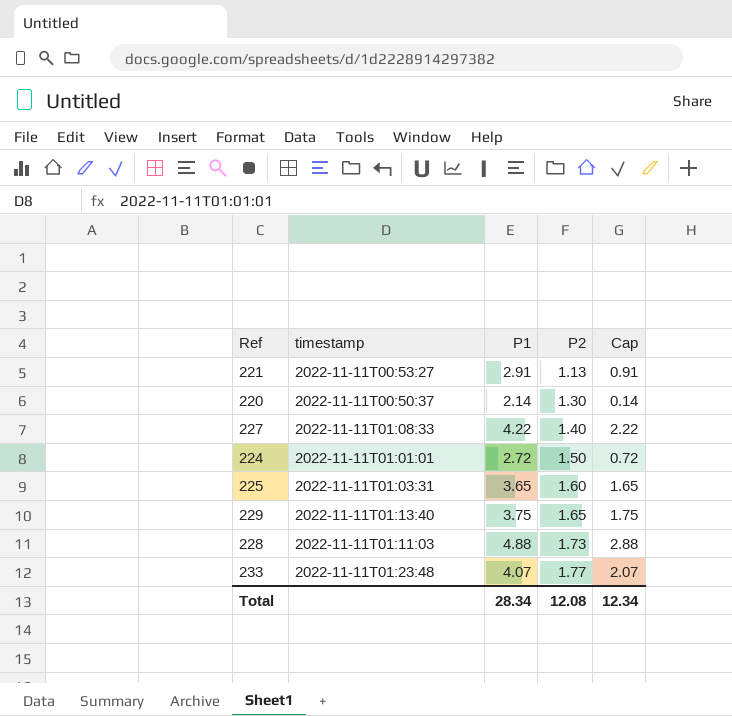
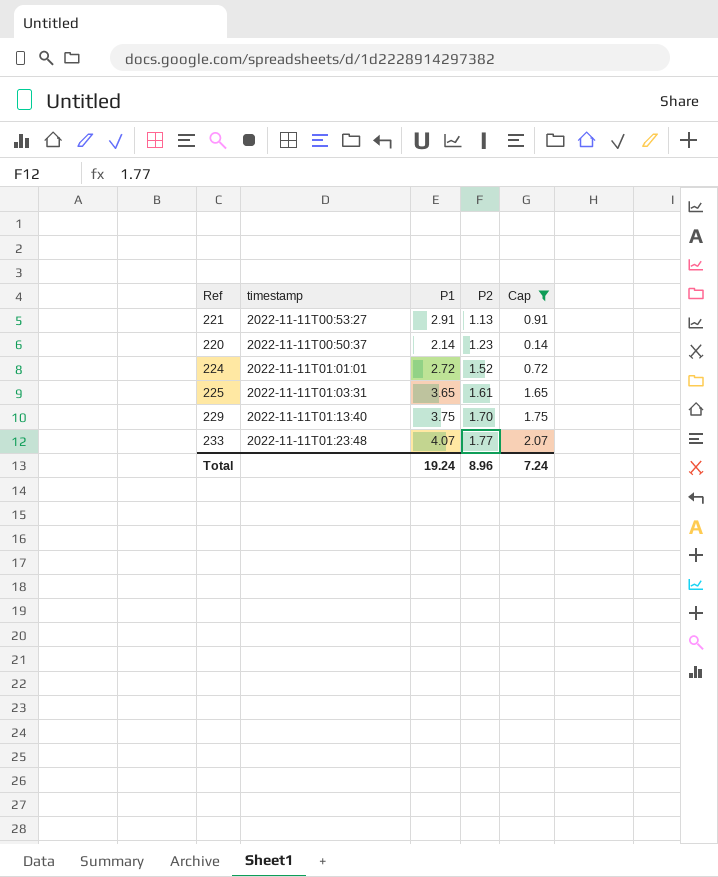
filter: none -> Cap <= 2.07
220 | P2: 1.30 -> 1.23
224 | P2: 1.50 -> 1.52
225 | P2: 1.60 -> 1.61
229 | P2: 1.65 -> 1.70
Total | P1: 28.34 -> 19.24
Total | P2: 12.08 -> 8.96
Total | Cap: 12.34 -> 7.24

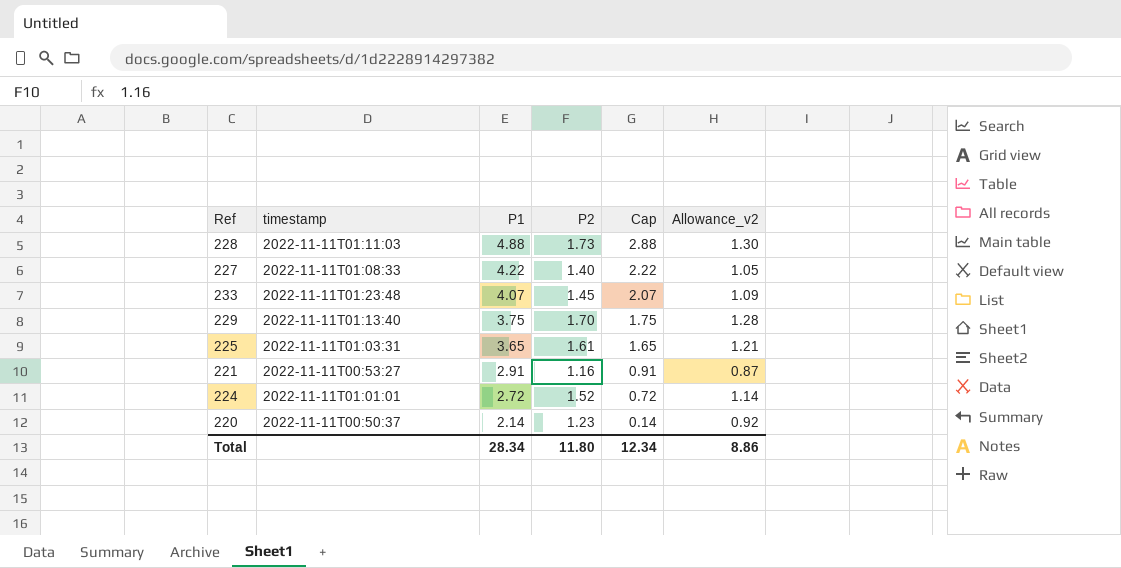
filter: Cap <= 2.07 -> none
row order: P2 ascending -> P1 descending
column Allowance_v2 | formula: none -> [P2] * 0.75
233 | P2: 1.77 -> 1.45
221 | P2: 1.13 -> 1.16
Total | P1: 19.24 -> 28.34
Total | P2: 8.96 -> 11.80
Total | Cap: 7.24 -> 12.34

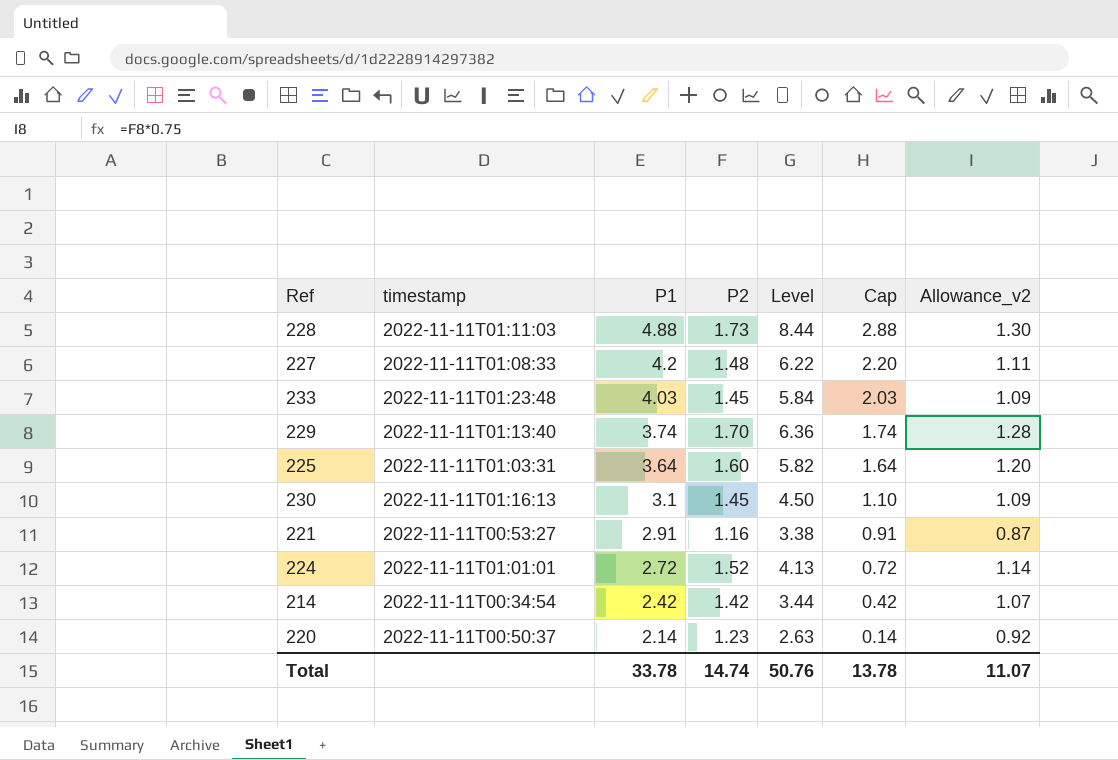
column Level | formula: none -> [P1] * [P2]
227 | P1: 4.22 -> 4.2
227 | P2: 1.40 -> 1.48
227 | Cap: 2.22 -> 2.20
227 | Allowance_v2: 1.05 -> 1.11
233 | P1: 4.07 -> 4.03
233 | Cap: 2.07 -> 2.03
229 | P1: 3.75 -> 3.74
229 | Cap: 1.75 -> 1.74
225 | P1: 3.65 -> 3.64
225 | P2: 1.61 -> 1.60
225 | Cap: 1.65 -> 1.64
225 | Allowance_v2: 1.21 -> 1.20
row 230: none -> 2022-11-11T01:16:13 | 3.1 | 1.45 | 4.50 | 1.10 | 1.09
row 214: none -> 2022-11-11T00:34:54 | 2.42 | 1.42 | 3.44 | 0.42 | 1.07
Total | P1: 28.34 -> 33.78
Total | P2: 11.80 -> 14.74
Total | Cap: 12.34 -> 13.78
Total | Allowance_v2: 8.86 -> 11.07

